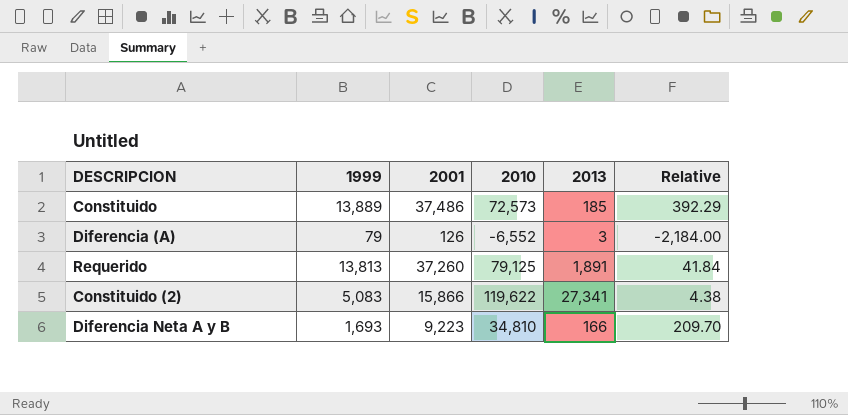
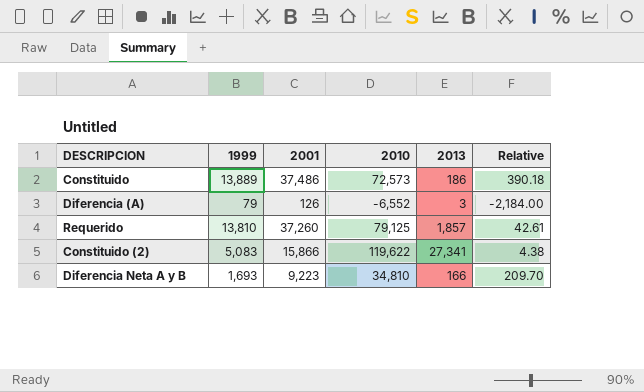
Constituido | 2013: 185 -> 186
Constituido | Relative: 392.29 -> 390.18
Requerido | 1999: 13,813 -> 13,810
Requerido | 2013: 1,891 -> 1,857
Requerido | Relative: 41.84 -> 42.61

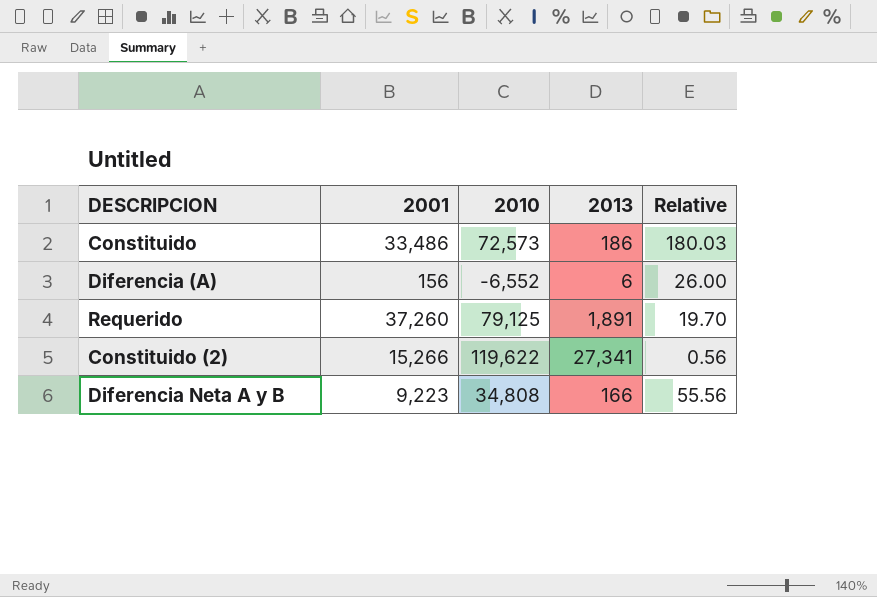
column 1999 | position: 2 -> none
column Relative | formula: [2010] / [2013] -> [2001] / [2013]
Constituido | 2001: 37,486 -> 33,486
Diferencia (A) | 2001: 126 -> 156
Diferencia (A) | 2013: 3 -> 6
Requerido | 2013: 1,857 -> 1,891
Constituido (2) | 2001: 15,866 -> 15,266
Diferencia Neta A y B | 2010: 34,810 -> 34,808

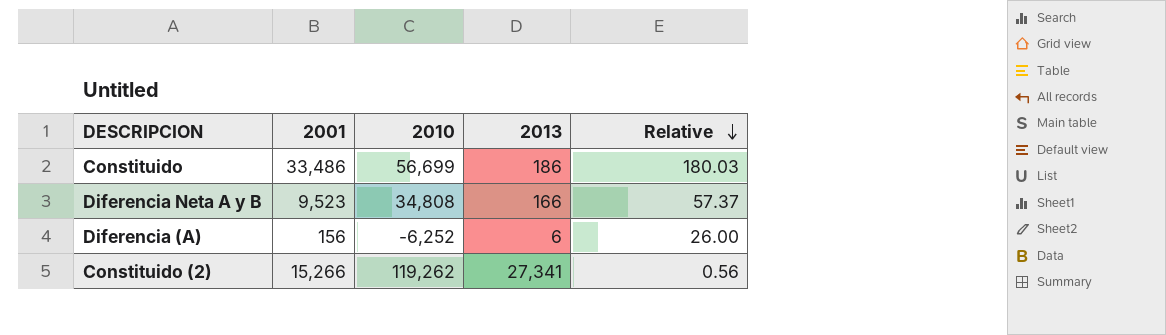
row order: none -> Relative descending
row Requerido: 37,260 | 79,125 | 1,891 | 19.70 -> none
Constituido | 2010: 72,573 -> 56,699
Diferencia Neta A y B | 2001: 9,223 -> 9,523
Diferencia Neta A y B | Relative: 55.56 -> 57.37
Diferencia (A) | 2010: -6,552 -> -6,252
Constituido (2) | 2010: 119,622 -> 119,262

